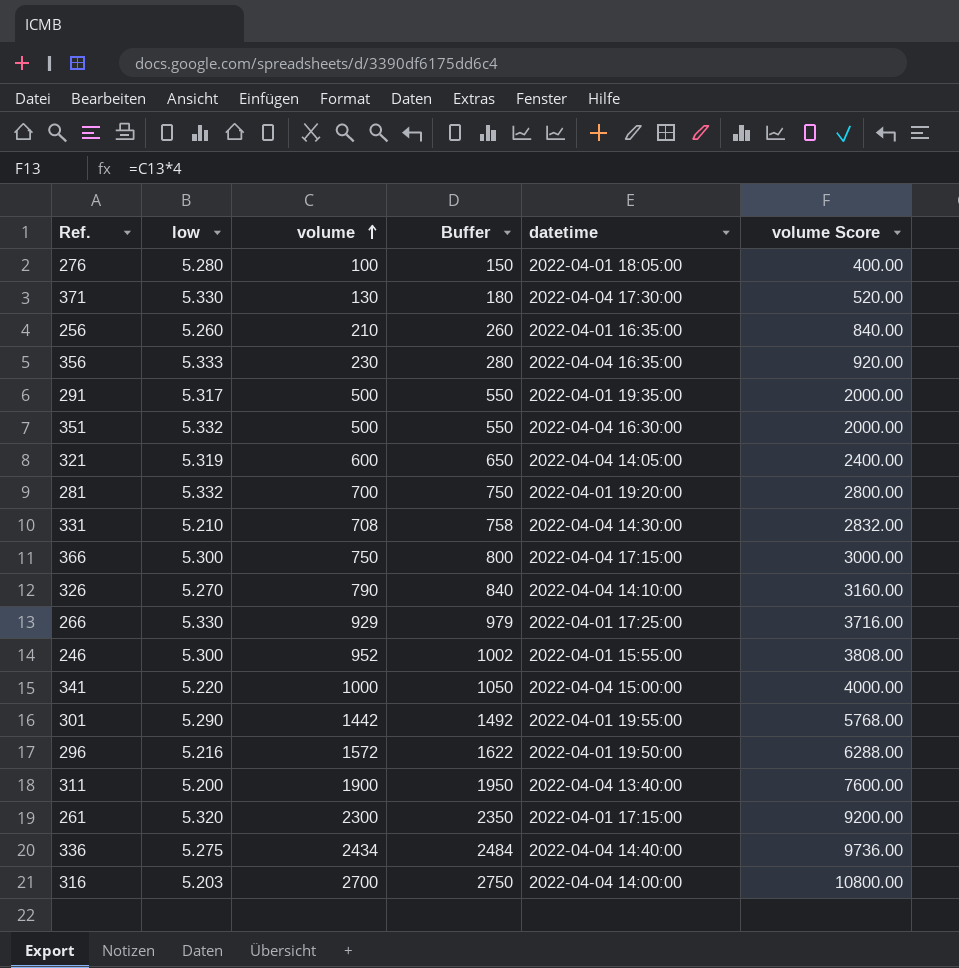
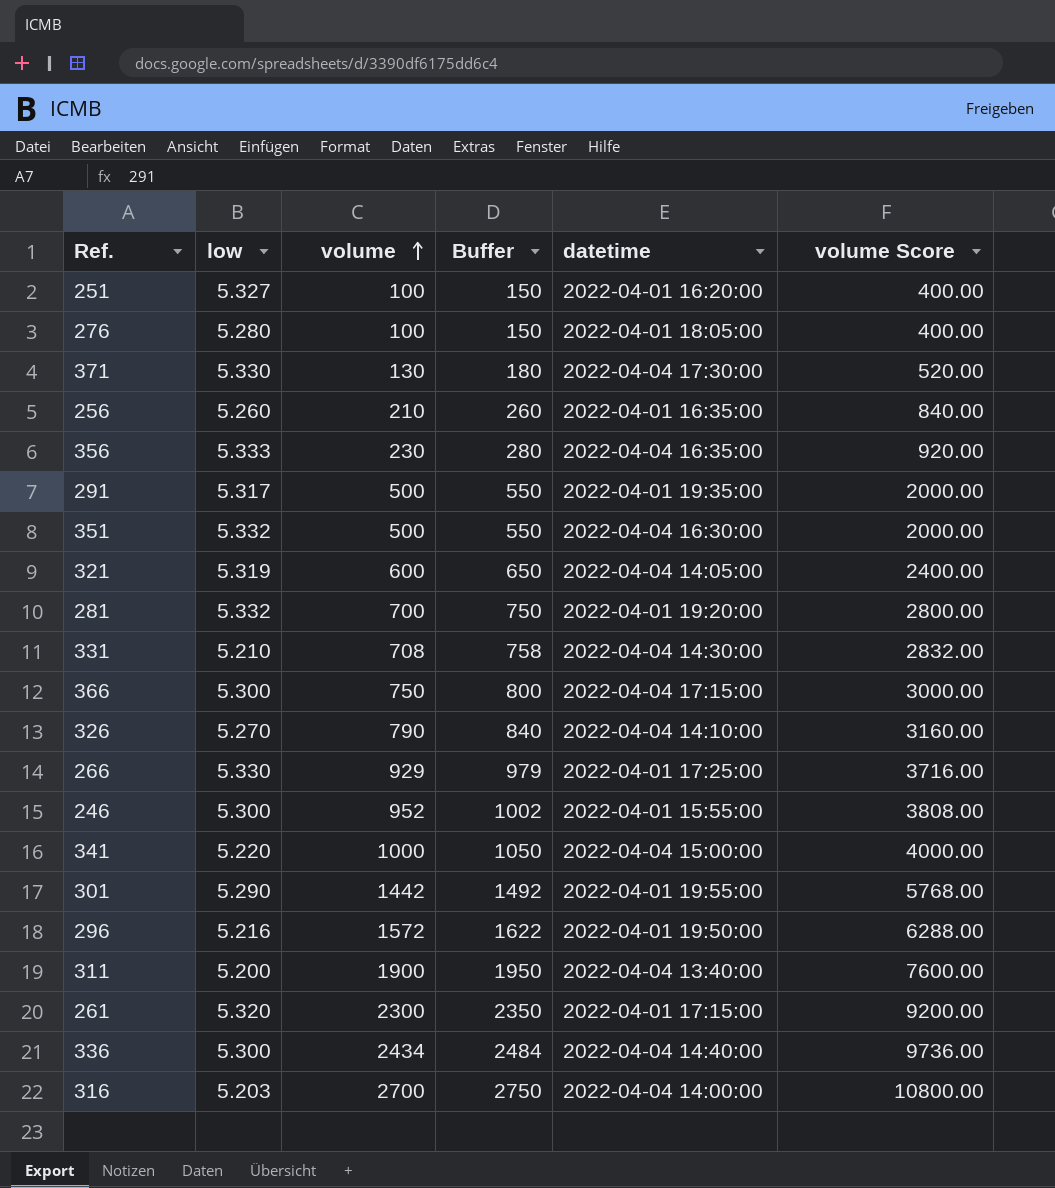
row 251: none -> 5.327 | 100 | 150 | 2022-04-01 16:20:00 | 400.00
336 | low: 5.275 -> 5.300

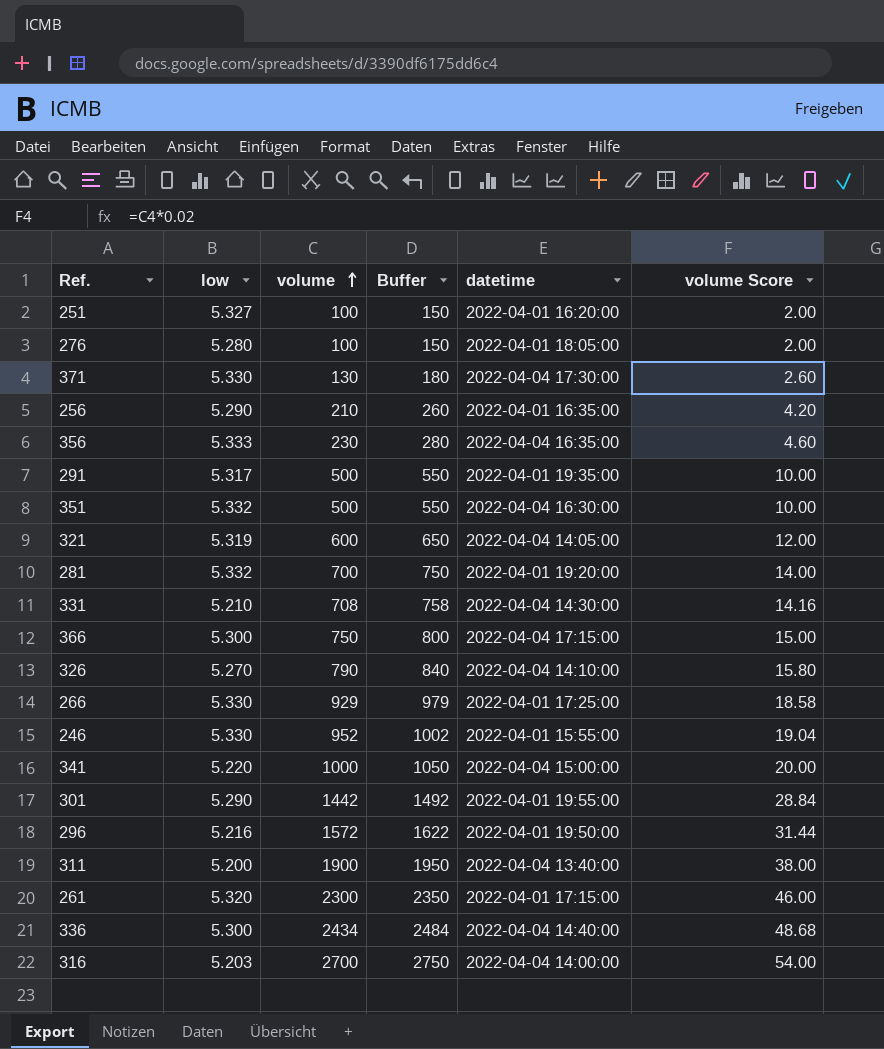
column volume Score | formula: [volume] * 4 -> [volume] * 0.02
256 | low: 5.260 -> 5.290
246 | low: 5.300 -> 5.330

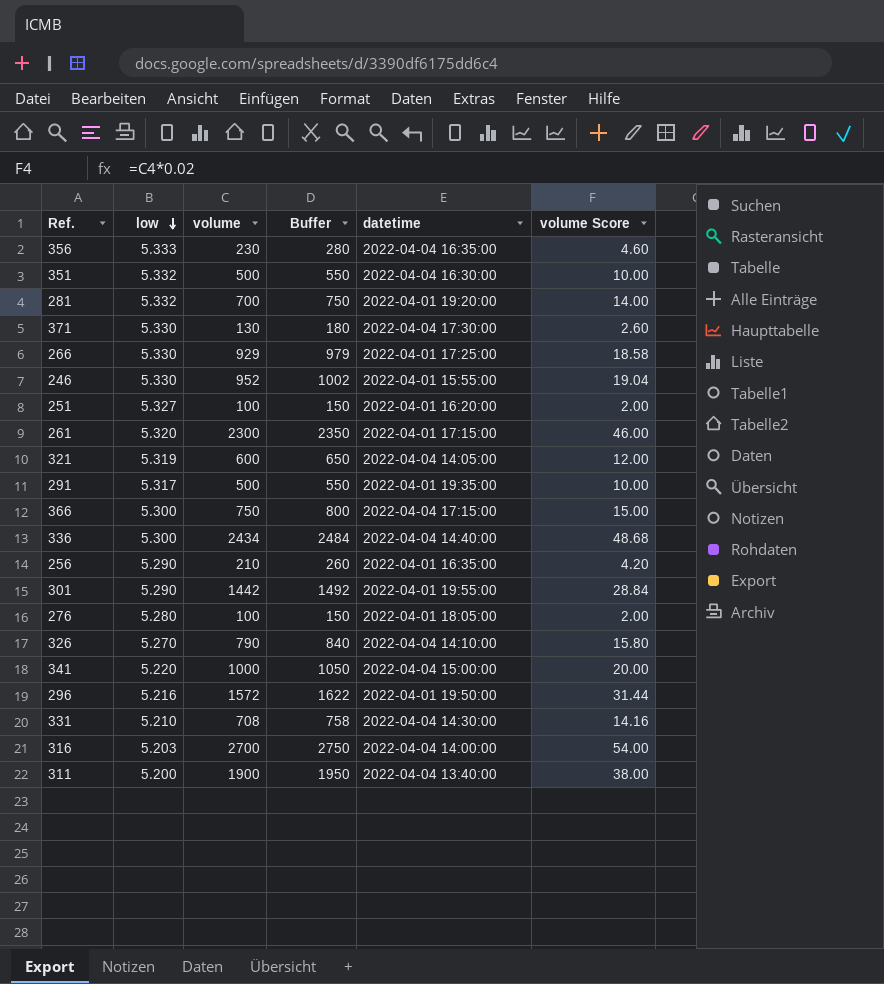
row order: volume ascending -> low descending

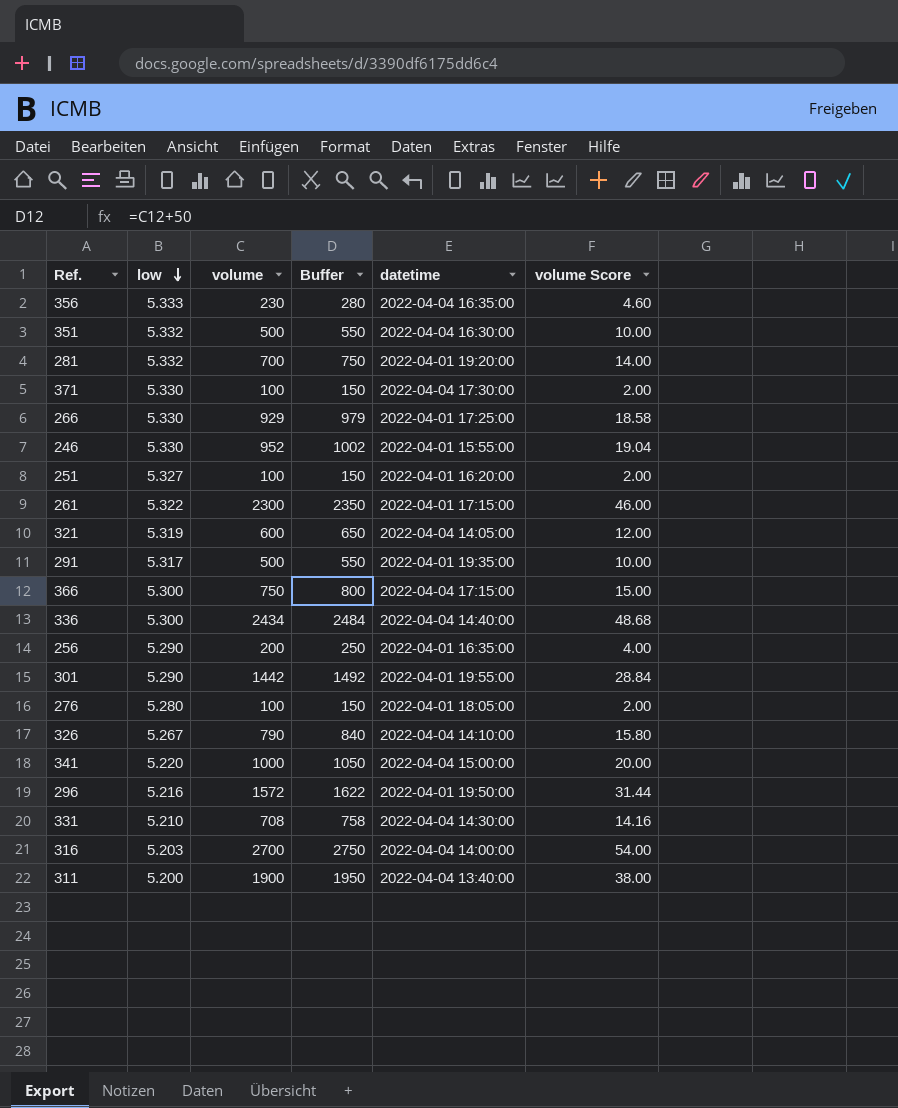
371 | volume: 130 -> 100
371 | Buffer: 180 -> 150
371 | volume Score: 2.60 -> 2.00
261 | low: 5.320 -> 5.322
256 | volume: 210 -> 200
256 | Buffer: 260 -> 250
256 | volume Score: 4.20 -> 4.00
326 | low: 5.270 -> 5.267

